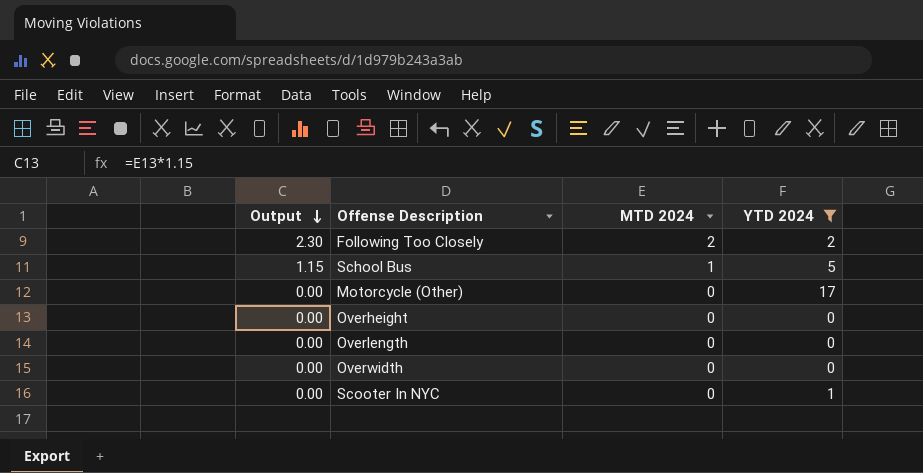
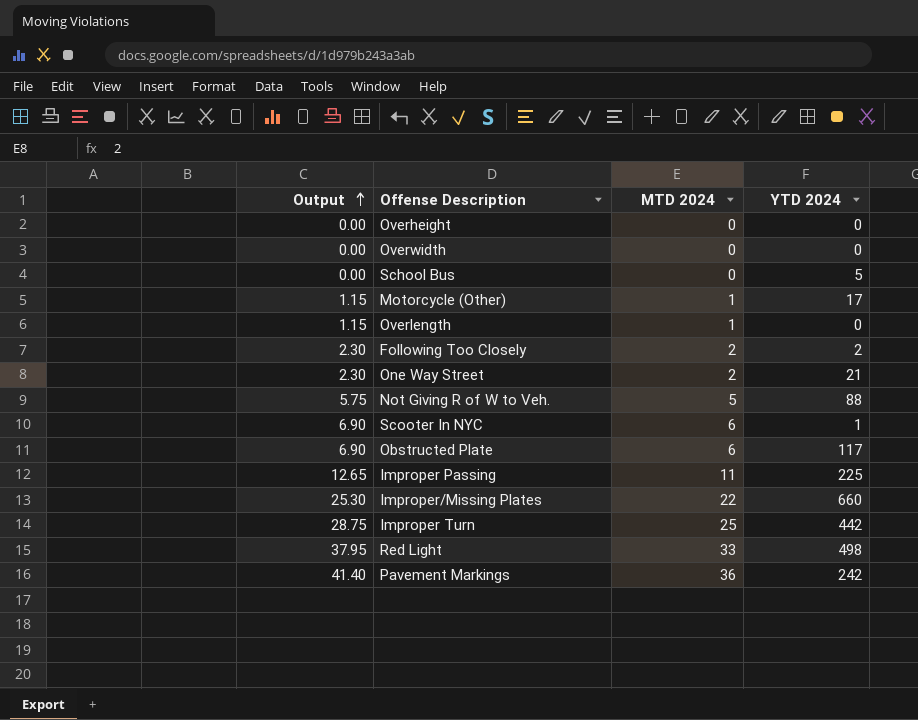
filter: YTD 2024 <= 17 -> none
row order: Output descending -> Output ascending
School Bus | Output: 1.15 -> 0.00
School Bus | MTD 2024: 1 -> 0
Motorcycle (Other) | Output: 0.00 -> 1.15
Motorcycle (Other) | MTD 2024: 0 -> 1
Overlength | Output: 0.00 -> 1.15
Overlength | MTD 2024: 0 -> 1
Scooter In NYC | Output: 0.00 -> 6.90
Scooter In NYC | MTD 2024: 0 -> 6

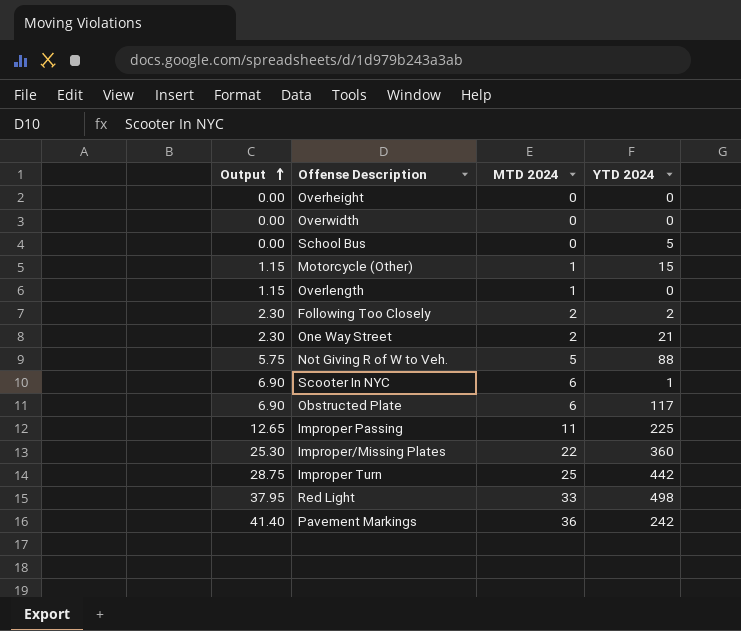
Motorcycle (Other) | YTD 2024: 17 -> 15
Improper/Missing Plates | YTD 2024: 660 -> 360

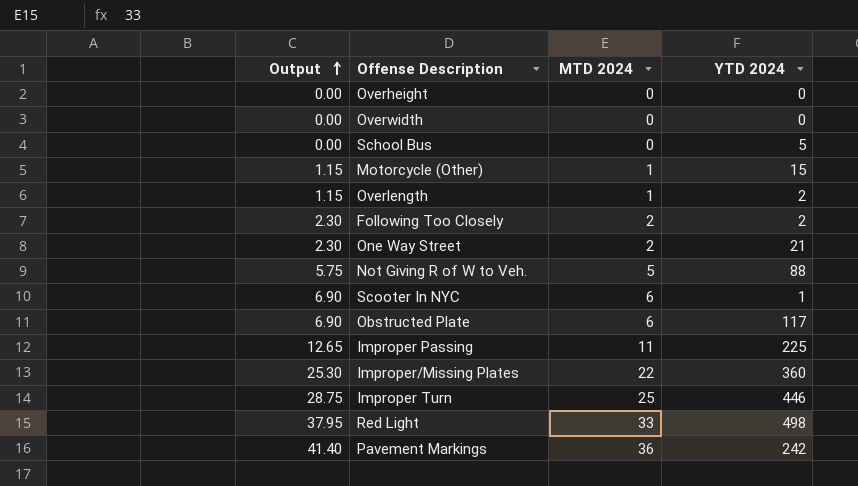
Overlength | YTD 2024: 0 -> 2
Improper Turn | YTD 2024: 442 -> 446

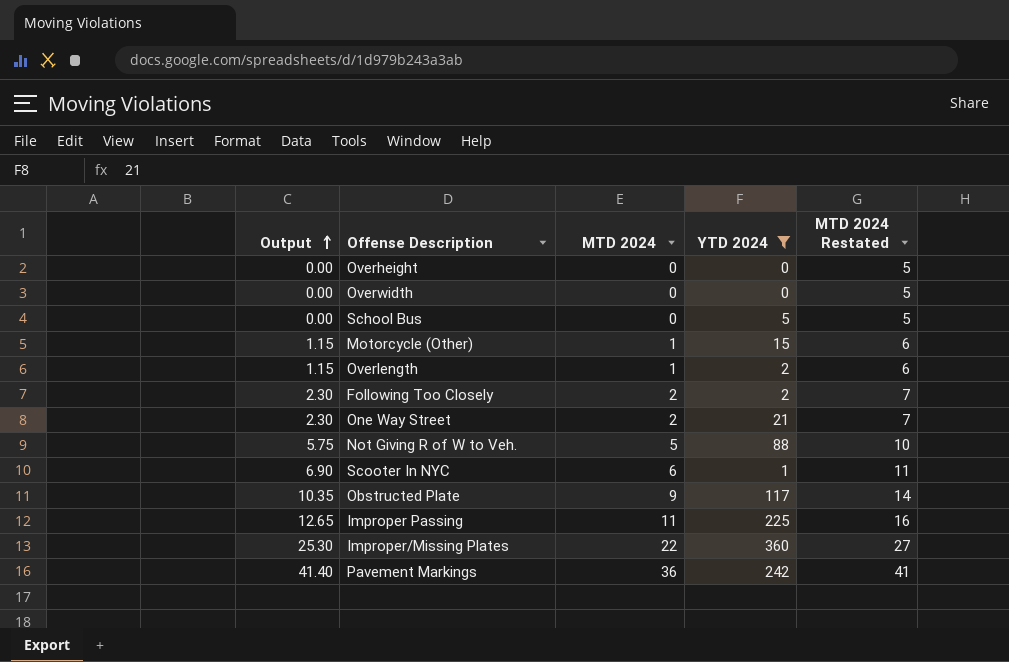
filter: none -> YTD 2024 <= 360
column MTD 2024 Restated | formula: none -> [MTD 2024] + 5
Obstructed Plate | Output: 6.90 -> 10.35
Obstructed Plate | MTD 2024: 6 -> 9

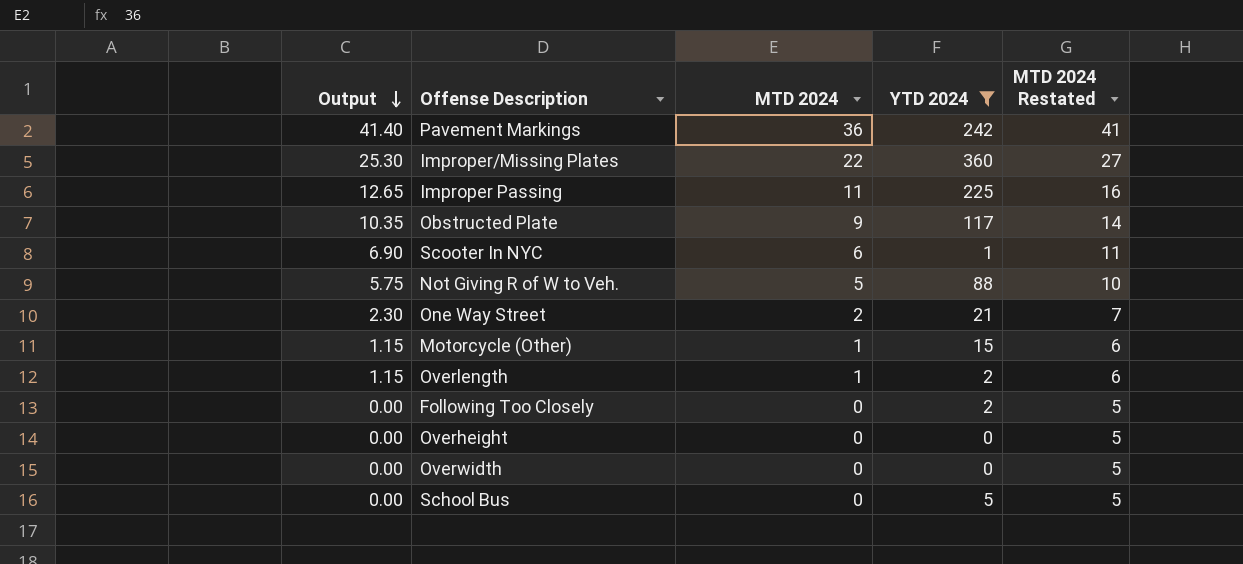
row order: Output ascending -> Output descending
Following Too Closely | Output: 2.30 -> 0.00
Following Too Closely | MTD 2024: 2 -> 0
Following Too Closely | MTD 2024 Restated: 7 -> 5

